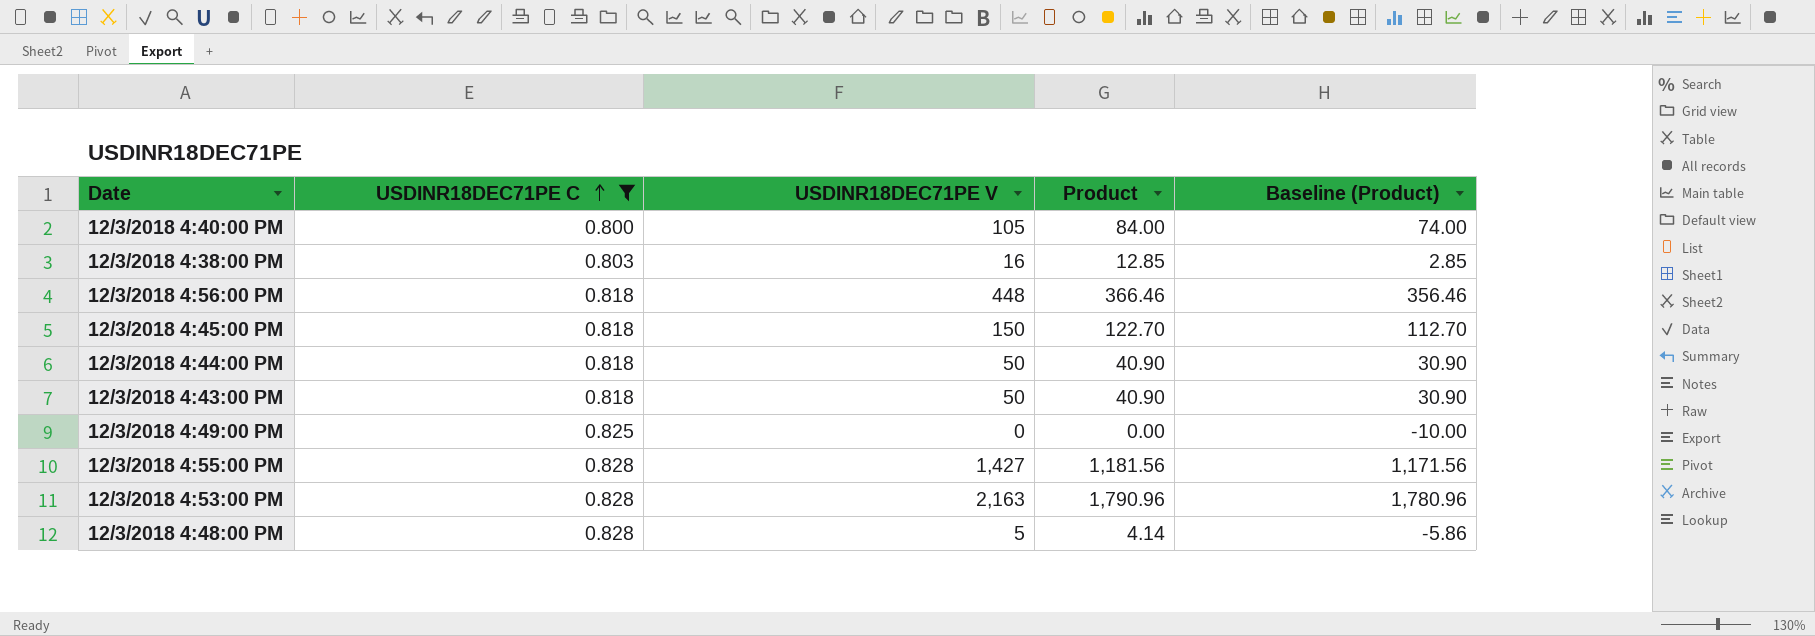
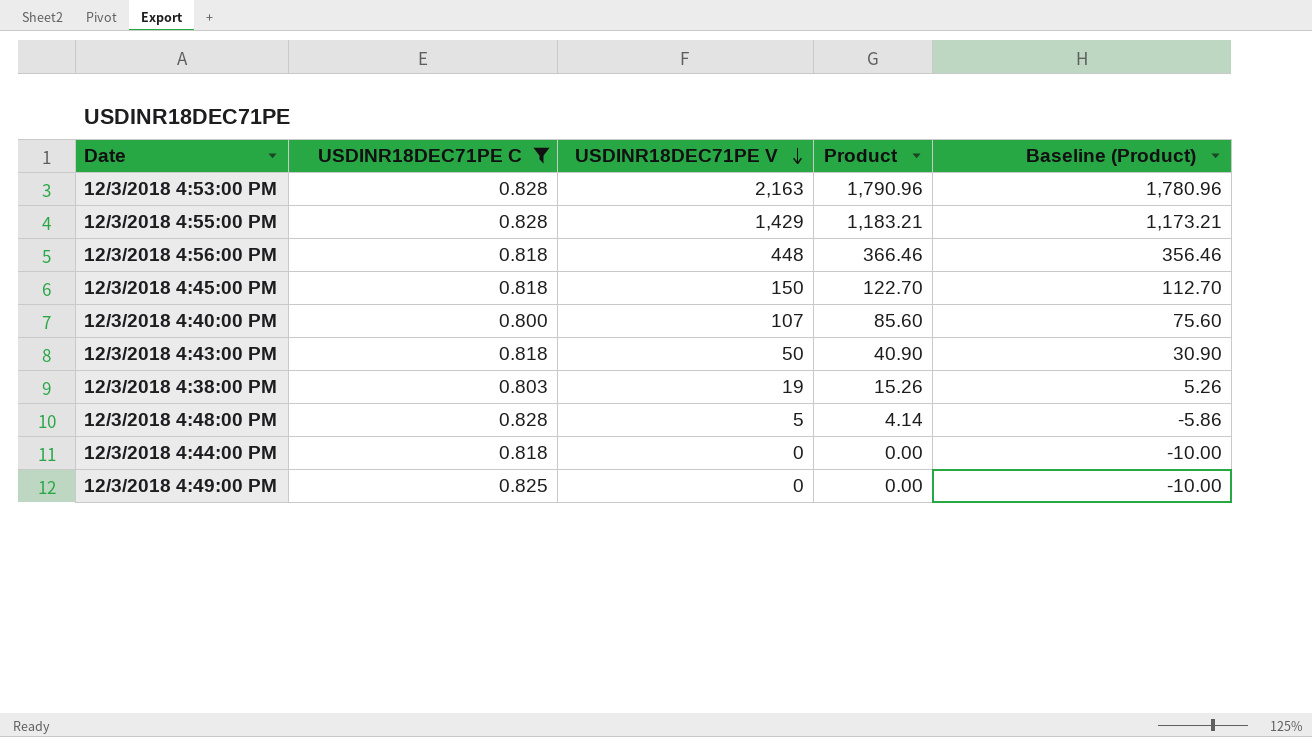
row order: USDINR18DEC71PE C ascending -> USDINR18DEC71PE V descending
12/3/2018 4:55:00 PM | USDINR18DEC71PE V: 1,427 -> 1,429
12/3/2018 4:55:00 PM | Product: 1,181.56 -> 1,183.21
12/3/2018 4:55:00 PM | Baseline (Product): 1,171.56 -> 1,173.21
12/3/2018 4:40:00 PM | USDINR18DEC71PE V: 105 -> 107
12/3/2018 4:40:00 PM | Product: 84.00 -> 85.60
12/3/2018 4:40:00 PM | Baseline (Product): 74.00 -> 75.60
12/3/2018 4:38:00 PM | USDINR18DEC71PE V: 16 -> 19
12/3/2018 4:38:00 PM | Product: 12.85 -> 15.26
12/3/2018 4:38:00 PM | Baseline (Product): 2.85 -> 5.26
12/3/2018 4:44:00 PM | USDINR18DEC71PE V: 50 -> 0
12/3/2018 4:44:00 PM | Product: 40.90 -> 0.00
12/3/2018 4:44:00 PM | Baseline (Product): 30.90 -> -10.00

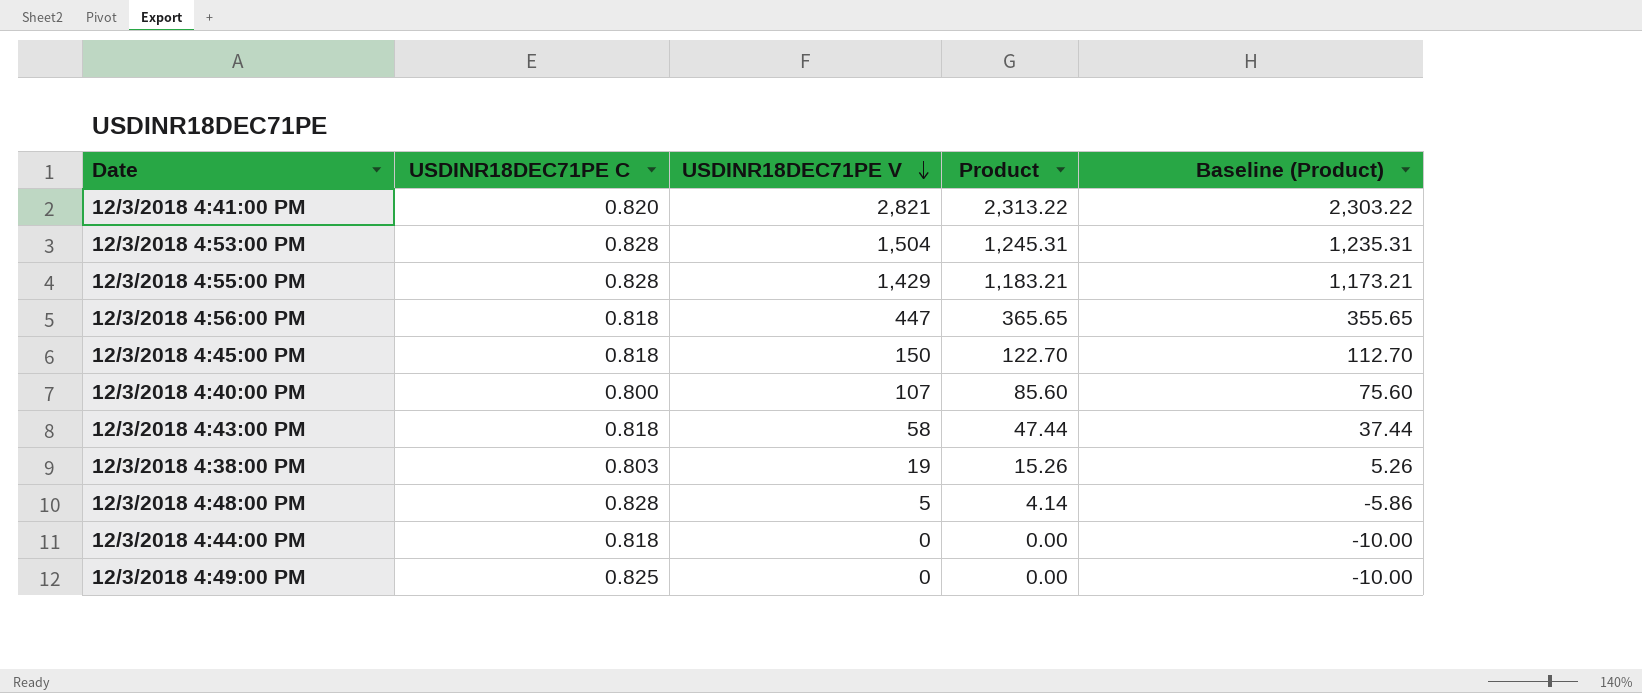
filter: USDINR18DEC71PE C != 0.820 -> none
12/3/2018 4:53:00 PM | USDINR18DEC71PE V: 2,163 -> 1,504
12/3/2018 4:53:00 PM | Product: 1,790.96 -> 1,245.31
12/3/2018 4:53:00 PM | Baseline (Product): 1,780.96 -> 1,235.31
12/3/2018 4:56:00 PM | USDINR18DEC71PE V: 448 -> 447
12/3/2018 4:56:00 PM | Product: 366.46 -> 365.65
12/3/2018 4:56:00 PM | Baseline (Product): 356.46 -> 355.65
12/3/2018 4:43:00 PM | USDINR18DEC71PE V: 50 -> 58
12/3/2018 4:43:00 PM | Product: 40.90 -> 47.44
12/3/2018 4:43:00 PM | Baseline (Product): 30.90 -> 37.44

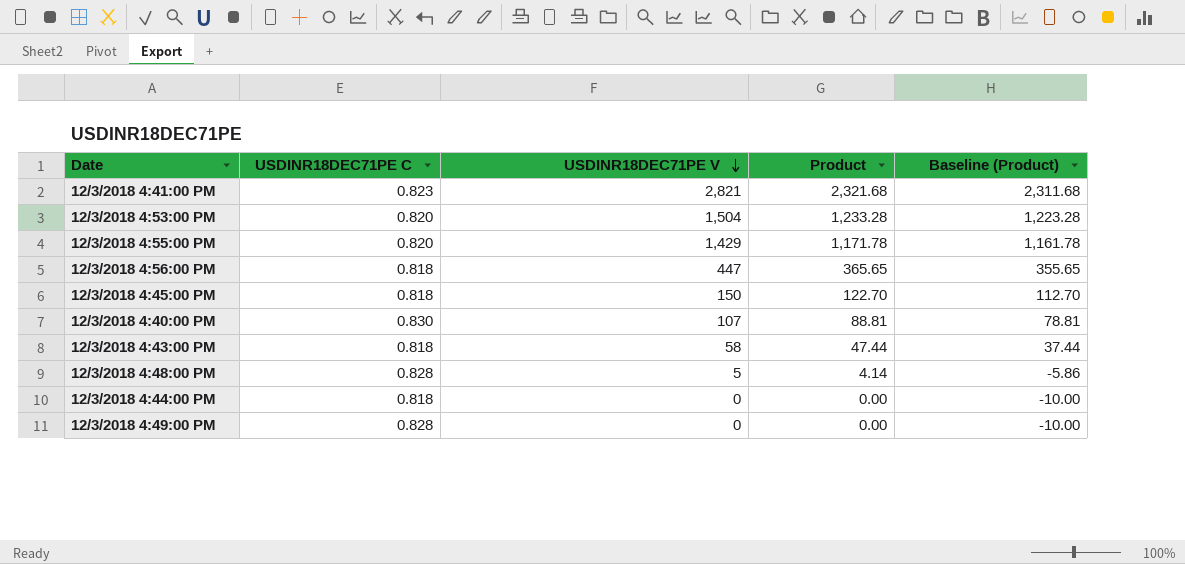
row 12/3/2018 4:38:00 PM: 0.803 | 19 | 15.26 | 5.26 -> none
12/3/2018 4:41:00 PM | USDINR18DEC71PE C: 0.820 -> 0.823
12/3/2018 4:41:00 PM | Product: 2,313.22 -> 2,321.68
12/3/2018 4:41:00 PM | Baseline (Product): 2,303.22 -> 2,311.68
12/3/2018 4:53:00 PM | USDINR18DEC71PE C: 0.828 -> 0.820
12/3/2018 4:53:00 PM | Product: 1,245.31 -> 1,233.28
12/3/2018 4:53:00 PM | Baseline (Product): 1,235.31 -> 1,223.28
12/3/2018 4:55:00 PM | USDINR18DEC71PE C: 0.828 -> 0.820
12/3/2018 4:55:00 PM | Product: 1,183.21 -> 1,171.78
12/3/2018 4:55:00 PM | Baseline (Product): 1,173.21 -> 1,161.78
12/3/2018 4:40:00 PM | USDINR18DEC71PE C: 0.800 -> 0.830
12/3/2018 4:40:00 PM | Product: 85.60 -> 88.81
12/3/2018 4:40:00 PM | Baseline (Product): 75.60 -> 78.81
12/3/2018 4:49:00 PM | USDINR18DEC71PE C: 0.825 -> 0.828

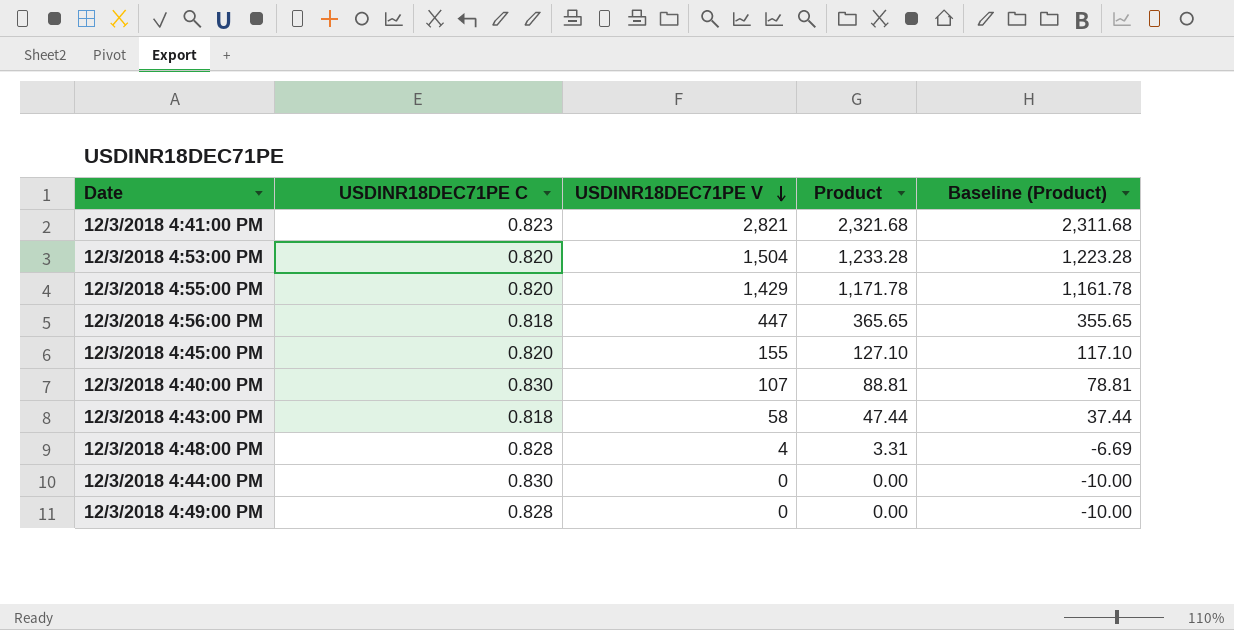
12/3/2018 4:45:00 PM | USDINR18DEC71PE C: 0.818 -> 0.820
12/3/2018 4:45:00 PM | USDINR18DEC71PE V: 150 -> 155
12/3/2018 4:45:00 PM | Product: 122.70 -> 127.10
12/3/2018 4:45:00 PM | Baseline (Product): 112.70 -> 117.10
12/3/2018 4:48:00 PM | USDINR18DEC71PE V: 5 -> 4
12/3/2018 4:48:00 PM | Product: 4.14 -> 3.31
12/3/2018 4:48:00 PM | Baseline (Product): -5.86 -> -6.69
12/3/2018 4:44:00 PM | USDINR18DEC71PE C: 0.818 -> 0.830

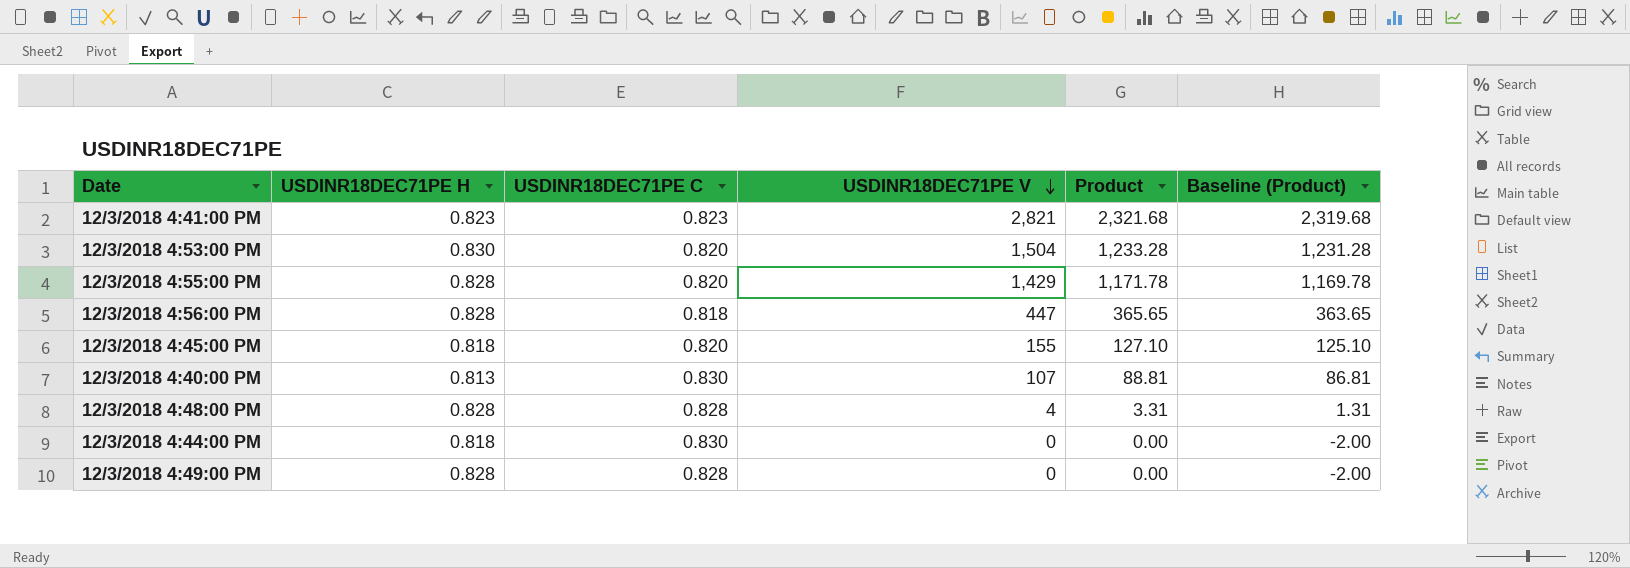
column USDINR18DEC71PE H | position: none -> 2
column Baseline (Product) | formula: [Product] - 10 -> [Product] - 2
row 12/3/2018 4:43:00 PM: 0.818 | 58 | 47.44 | 37.44 -> none

